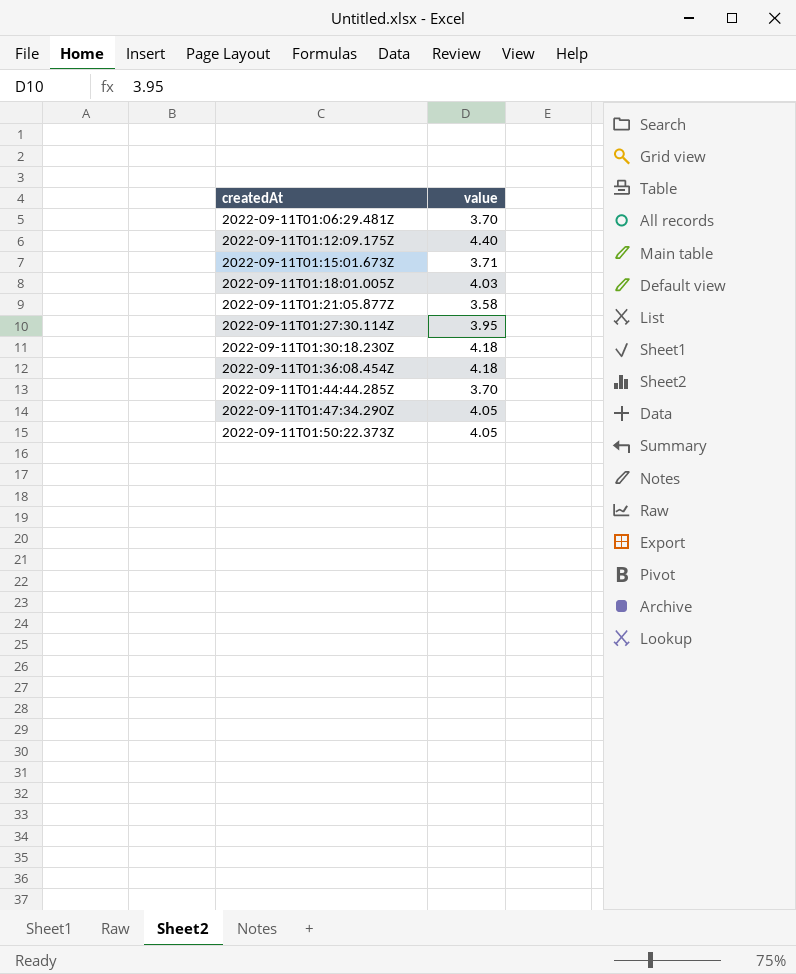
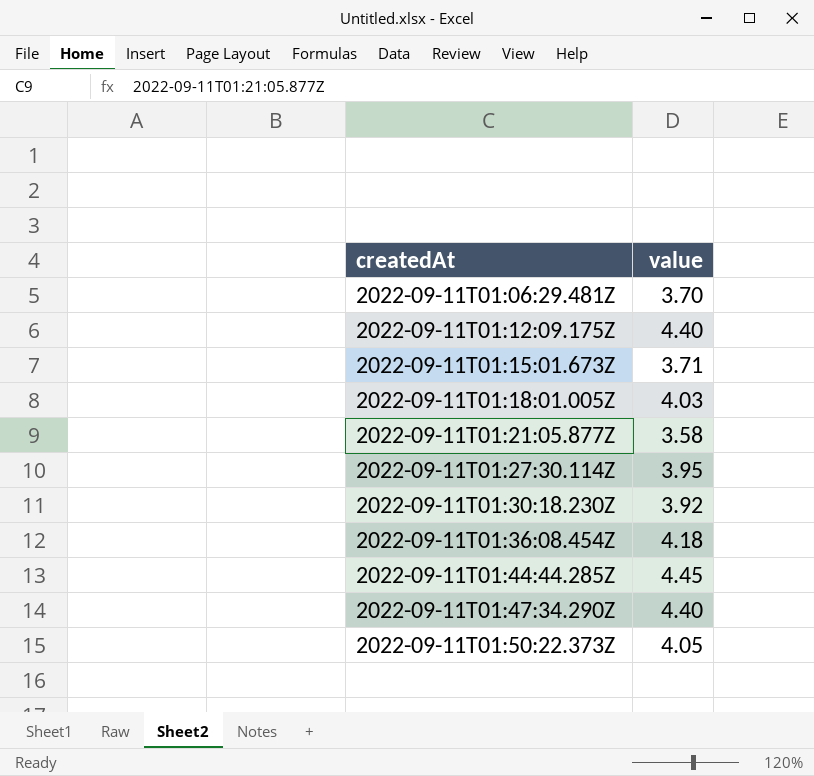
2022-09-11T01:30:18.230Z | value: 4.18 -> 3.92
2022-09-11T01:44:44.285Z | value: 3.70 -> 4.45
2022-09-11T01:47:34.290Z | value: 4.05 -> 4.40

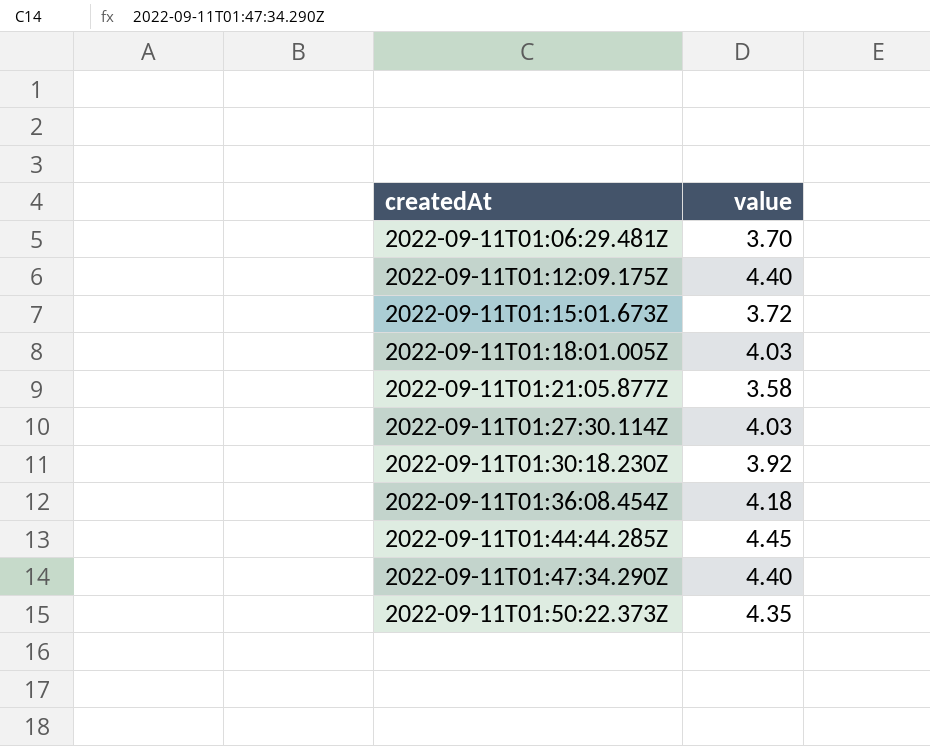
2022-09-11T01:15:01.673Z | value: 3.71 -> 3.72
2022-09-11T01:27:30.114Z | value: 3.95 -> 4.03
2022-09-11T01:50:22.373Z | value: 4.05 -> 4.35

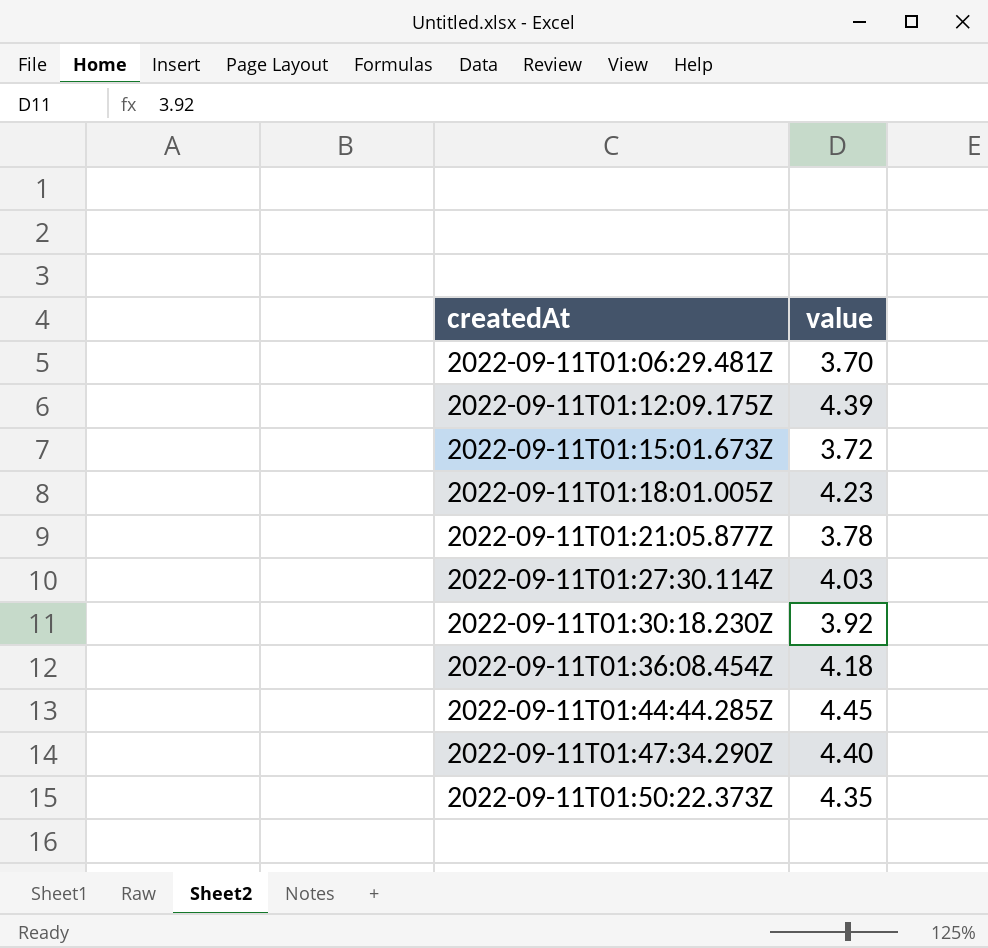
2022-09-11T01:12:09.175Z | value: 4.40 -> 4.39
2022-09-11T01:18:01.005Z | value: 4.03 -> 4.23
2022-09-11T01:21:05.877Z | value: 3.58 -> 3.78

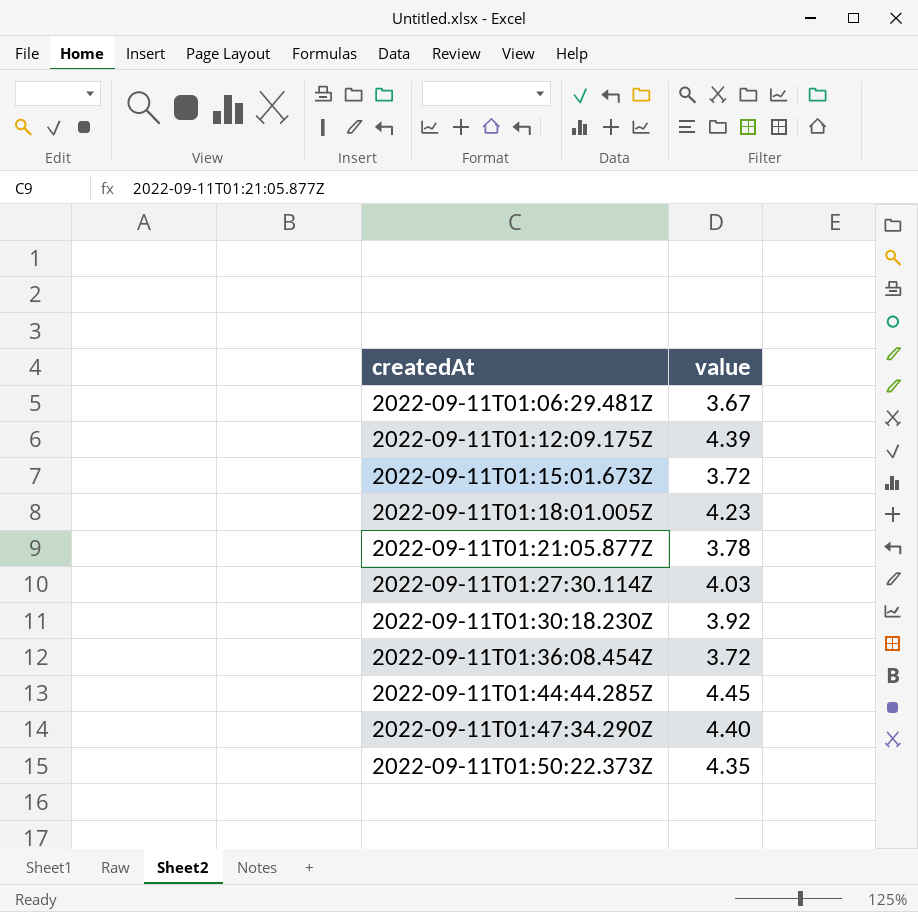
2022-09-11T01:06:29.481Z | value: 3.70 -> 3.67
2022-09-11T01:36:08.454Z | value: 4.18 -> 3.72

